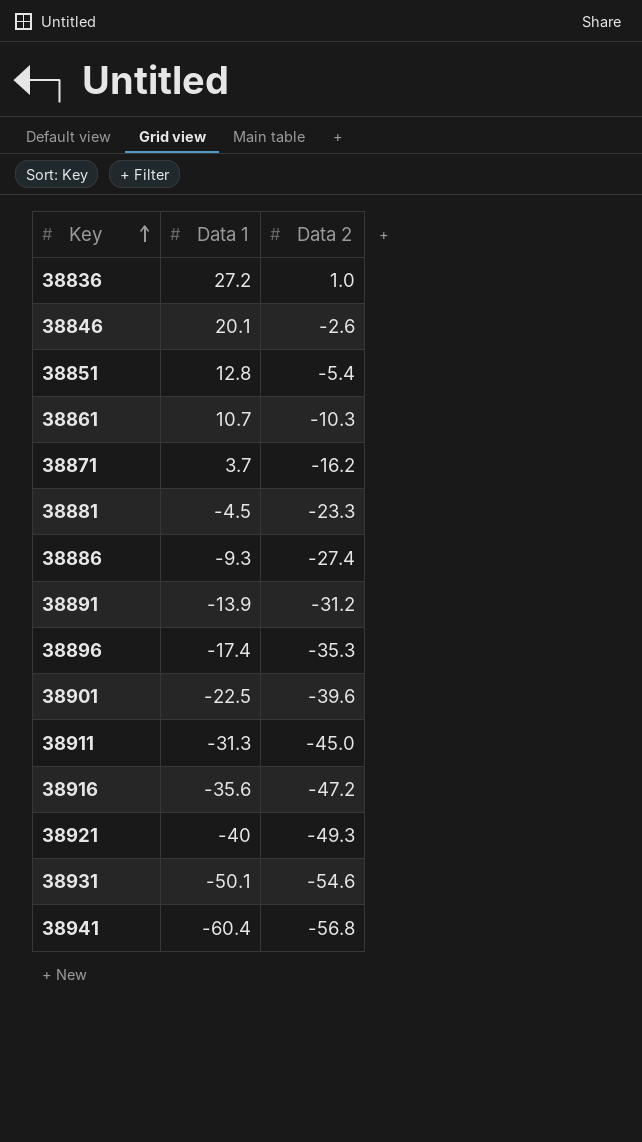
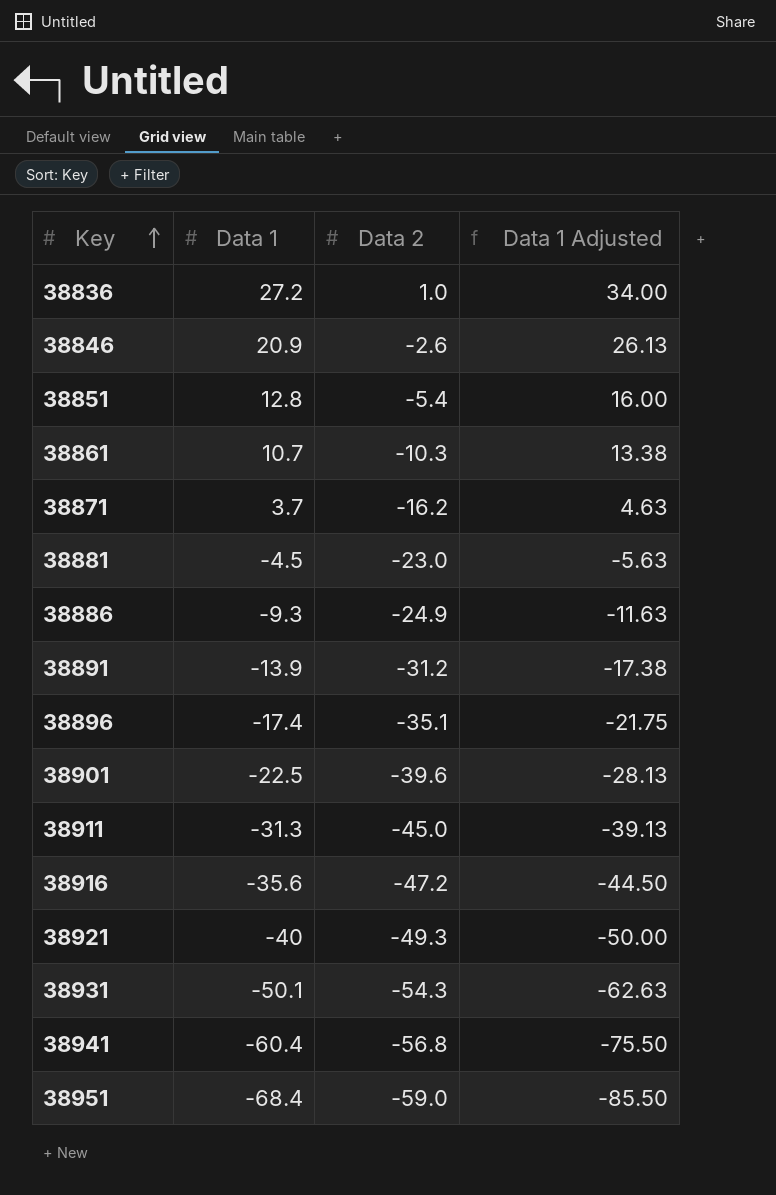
column Data 1 Adjusted | formula: none -> [Data 1] * 1.25
38846 | Data 1: 20.1 -> 20.9
38881 | Data 2: -23.3 -> -23.0
38886 | Data 2: -27.4 -> -24.9
38896 | Data 2: -35.3 -> -35.1
38931 | Data 2: -54.6 -> -54.3
row 38951: none -> -68.4 | -59.0 | -85.50

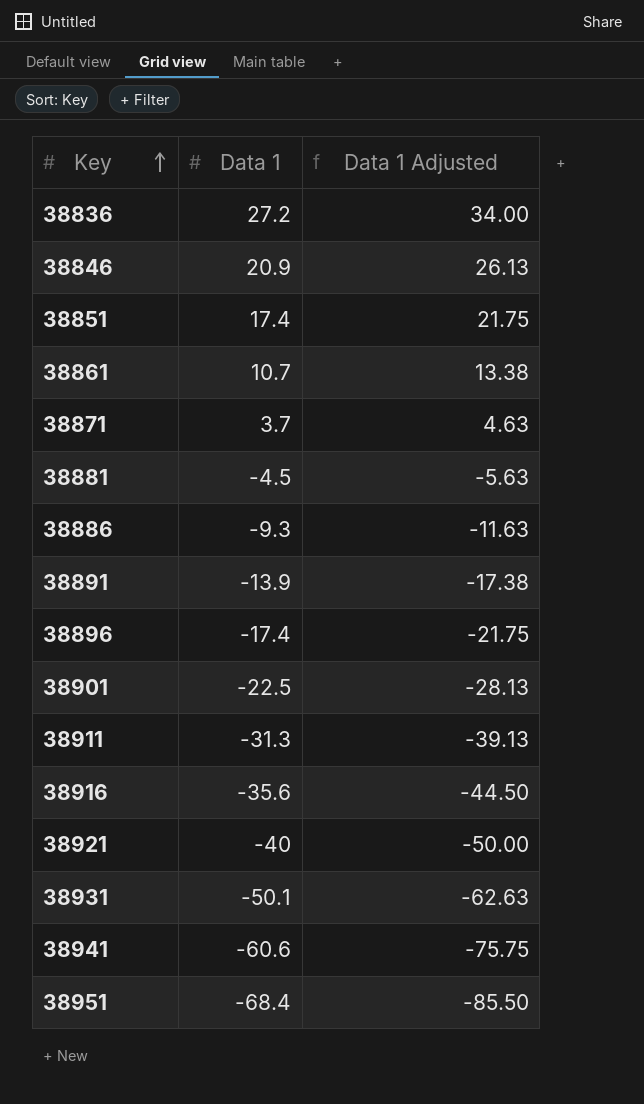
column Data 2 | position: 3 -> none
38851 | Data 1: 12.8 -> 17.4
38851 | Data 1 Adjusted: 16.00 -> 21.75
38941 | Data 1: -60.4 -> -60.6
38941 | Data 1 Adjusted: -75.50 -> -75.75

